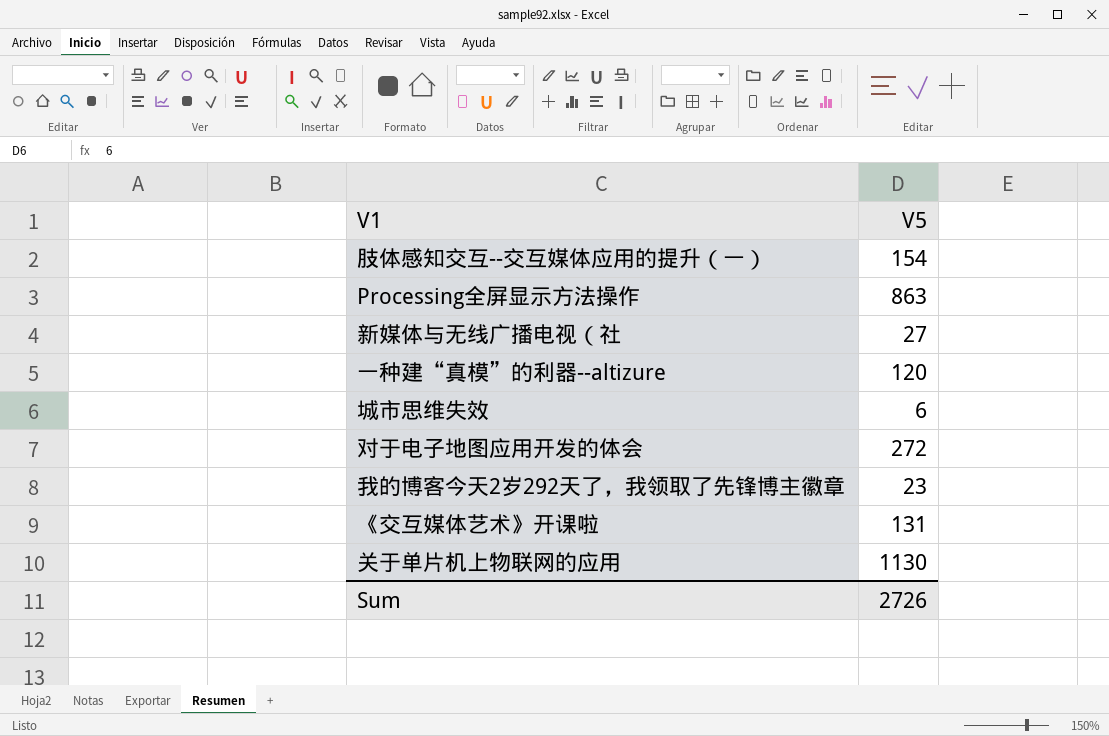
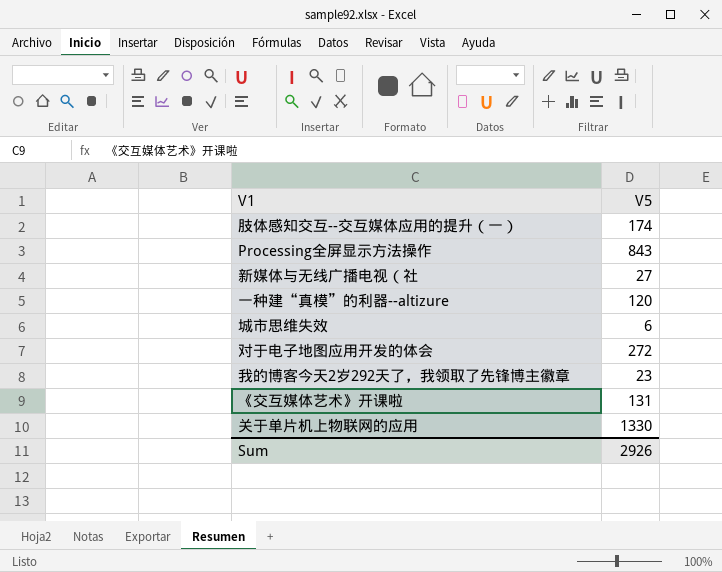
肢体感知交互--交互媒体应用的提升（一） | V5: 154 -> 174
Processing全屏显示方法操作 | V5: 863 -> 843
关于单片机上物联网的应用 | V5: 1130 -> 1330
Sum | V5: 2726 -> 2926

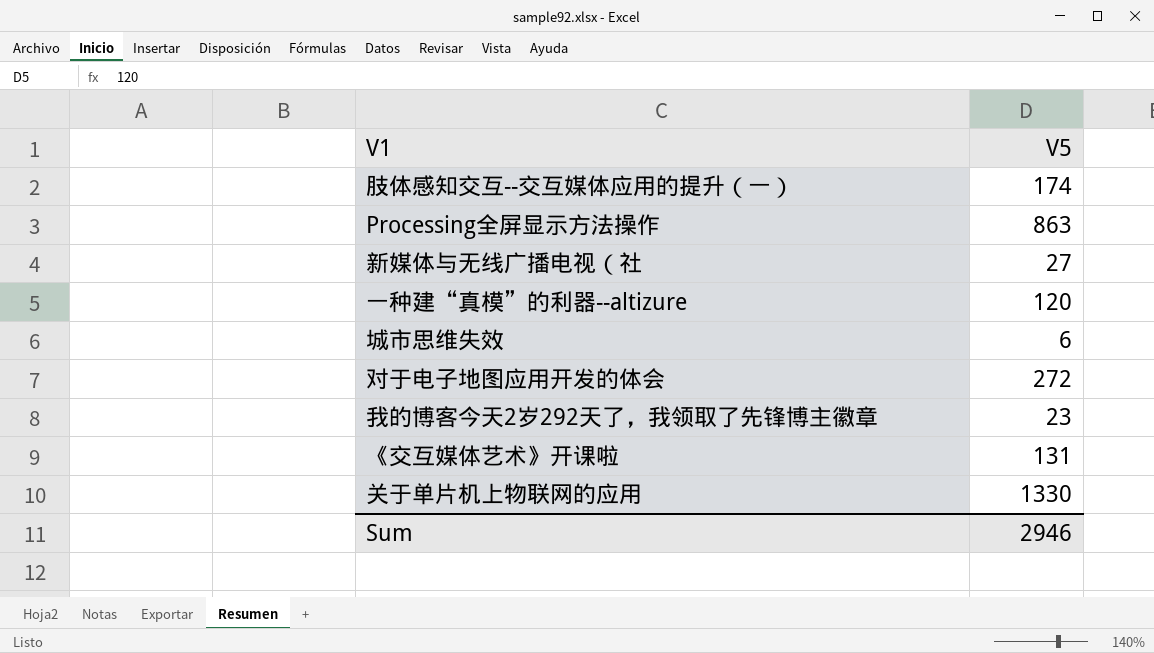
Processing全屏显示方法操作 | V5: 843 -> 863
Sum | V5: 2926 -> 2946

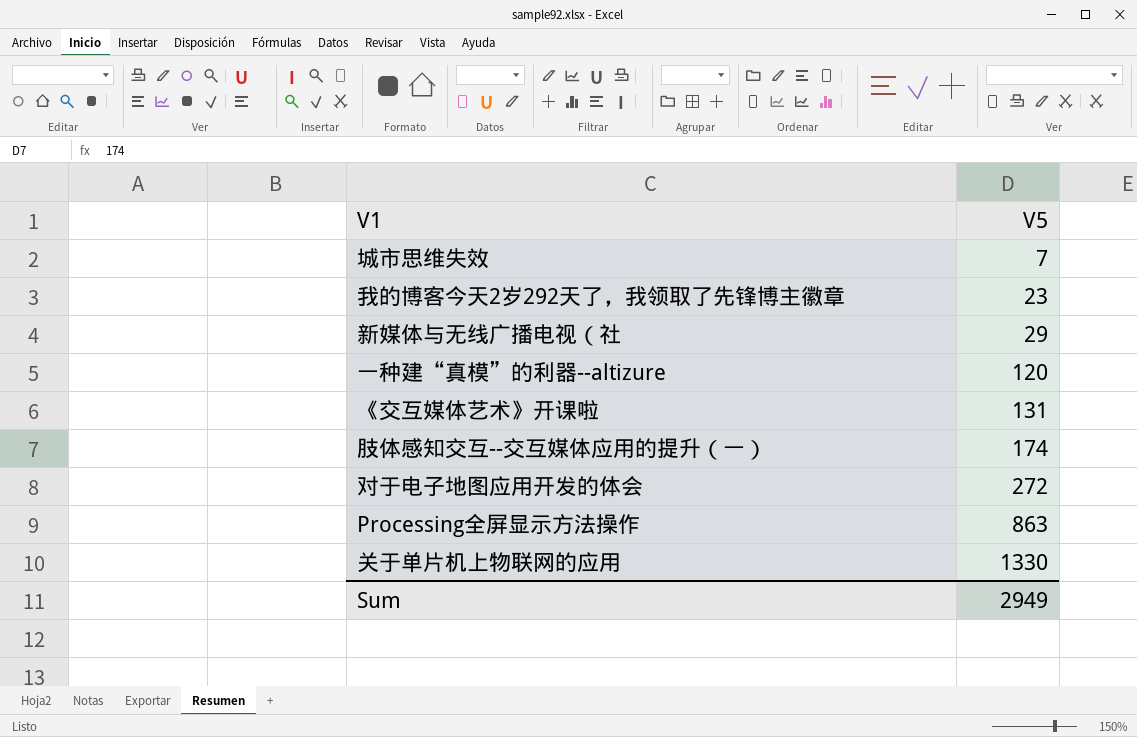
row order: none -> V5 ascending
城市思维失效 | V5: 6 -> 7
新媒体与无线广播电视（社 | V5: 27 -> 29
Sum | V5: 2946 -> 2949

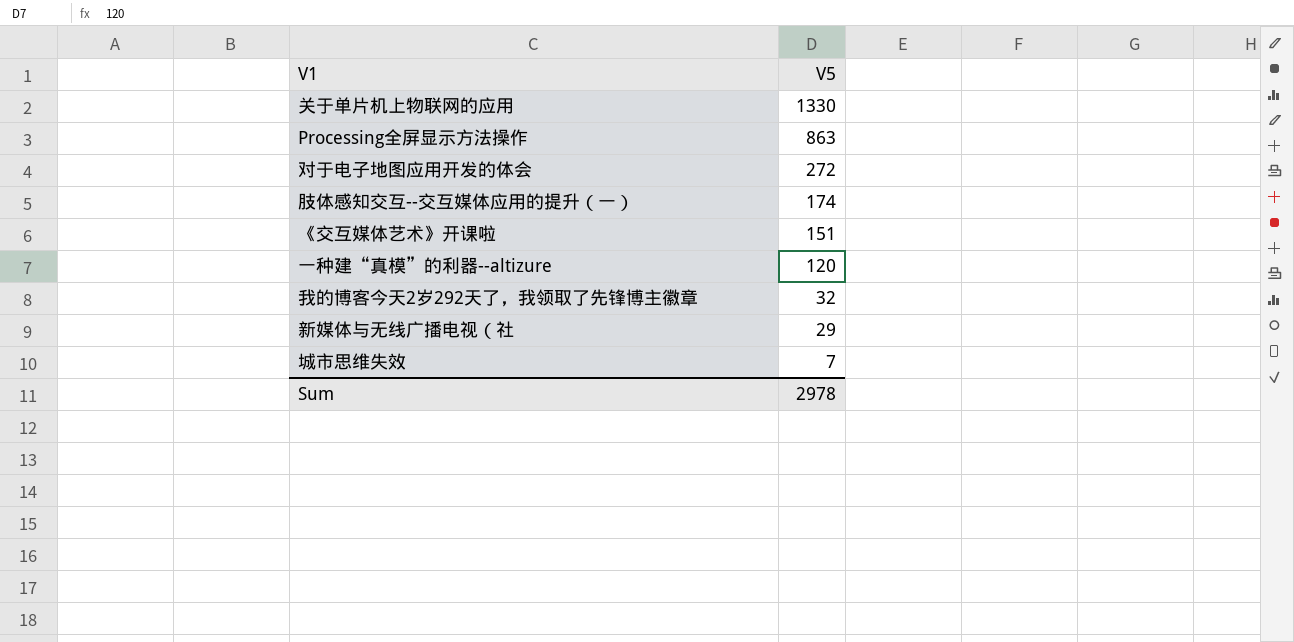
row order: V5 ascending -> V5 descending
《交互媒体艺术》开课啦 | V5: 131 -> 151
我的博客今天2岁292天了，我领取了先锋博主徽章 | V5: 23 -> 32
Sum | V5: 2949 -> 2978

